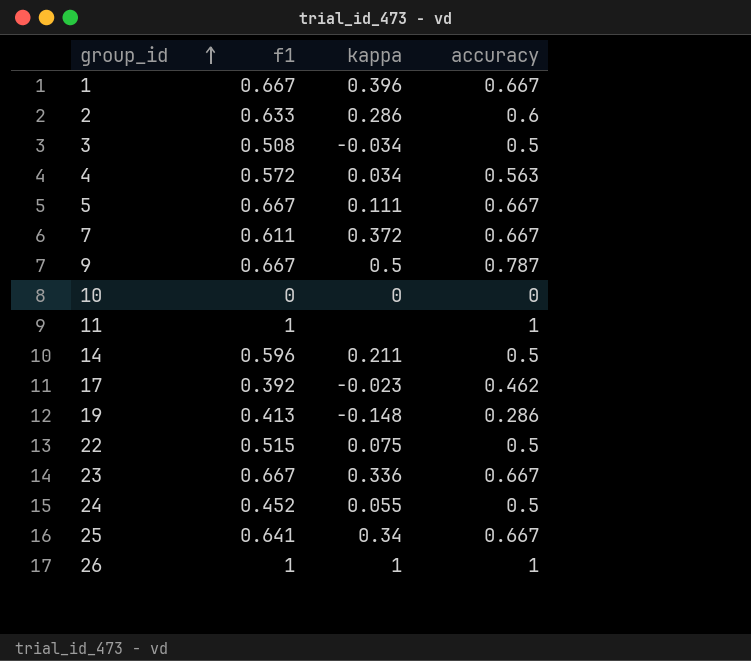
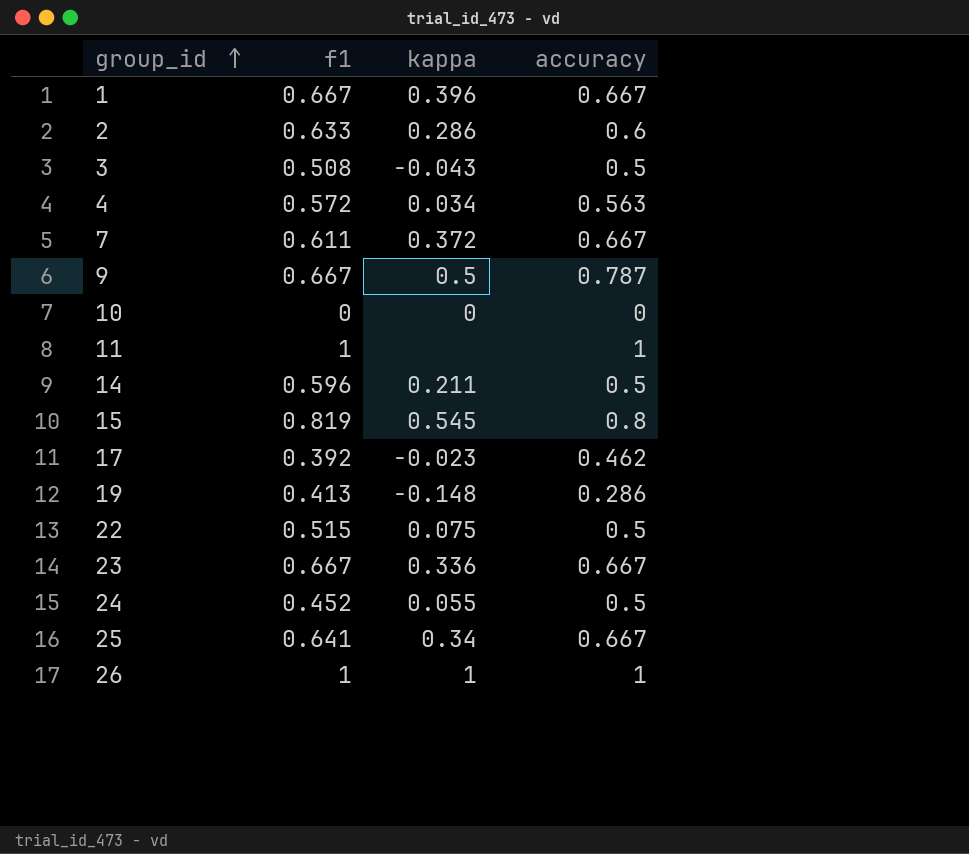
row 5: 0.667 | 0.111 | 0.667 -> none
3 | kappa: -0.034 -> -0.043
row 15: none -> 0.819 | 0.545 | 0.8

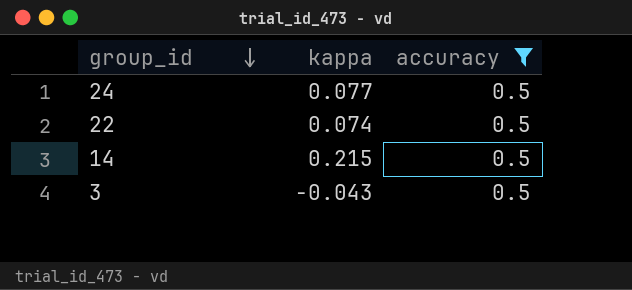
filter: none -> accuracy = 0.5
row order: group_id ascending -> group_id descending
column f1 | position: 2 -> none
24 | kappa: 0.055 -> 0.077
22 | kappa: 0.075 -> 0.074
14 | kappa: 0.211 -> 0.215

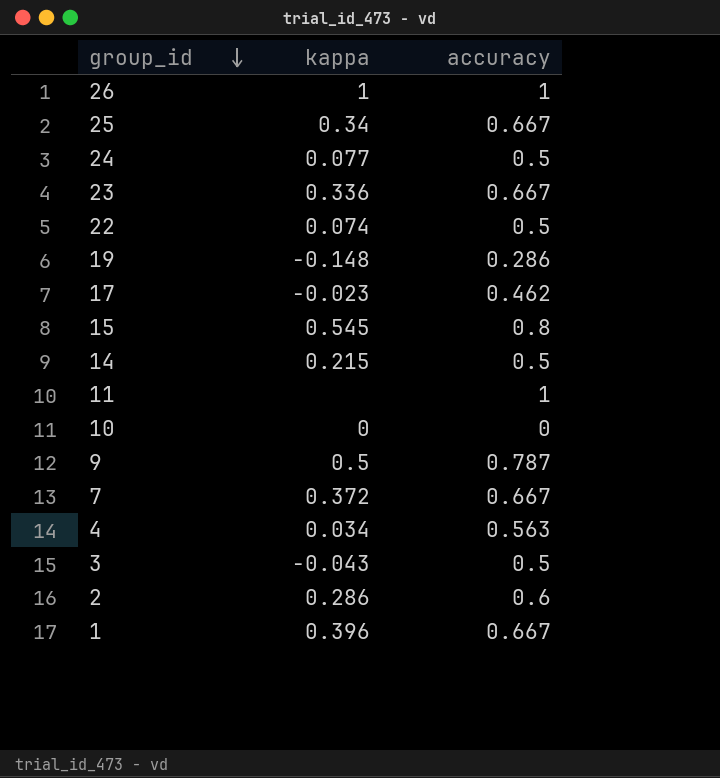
filter: accuracy = 0.5 -> none

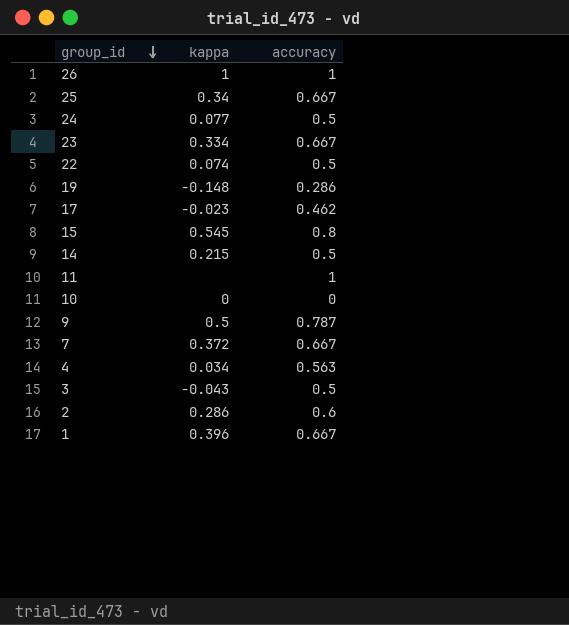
23 | kappa: 0.336 -> 0.334

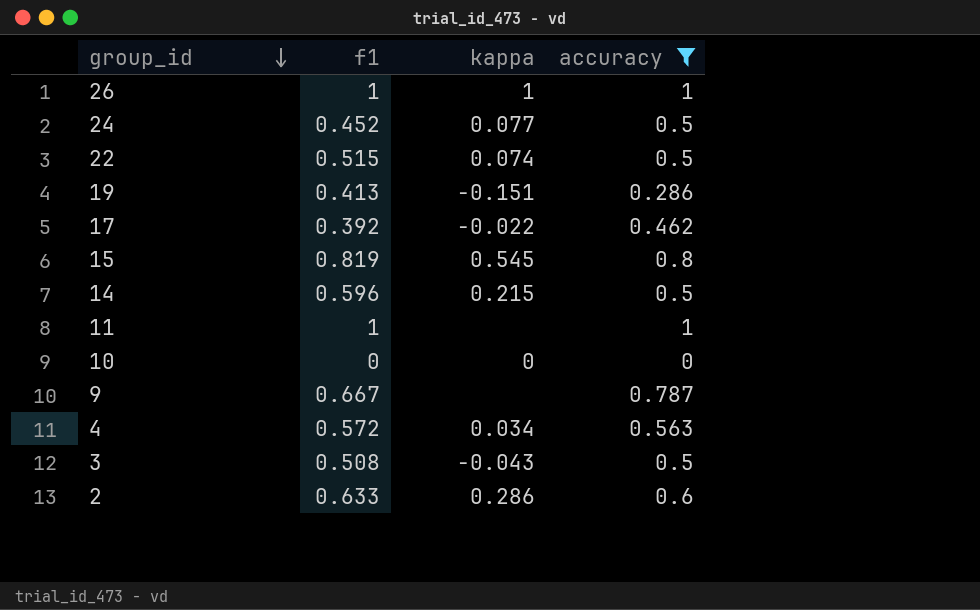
filter: none -> accuracy != 0.667
column f1 | position: none -> 2
19 | kappa: -0.148 -> -0.151
17 | kappa: -0.023 -> -0.022
9 | kappa: 0.5 -> none

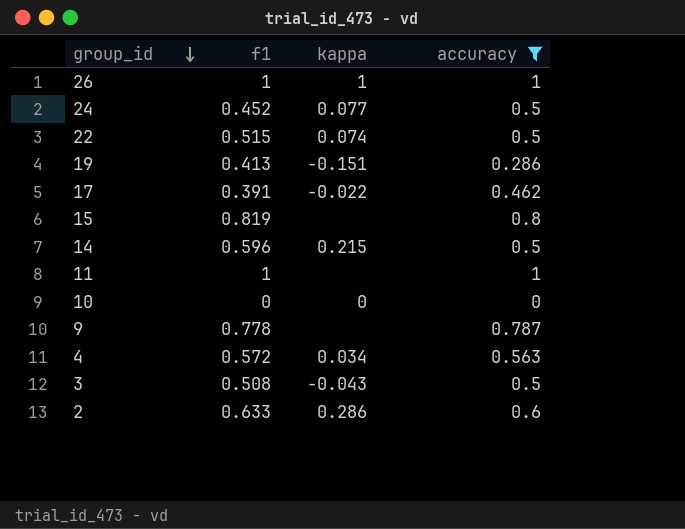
17 | f1: 0.392 -> 0.391
15 | kappa: 0.545 -> none
9 | f1: 0.667 -> 0.778

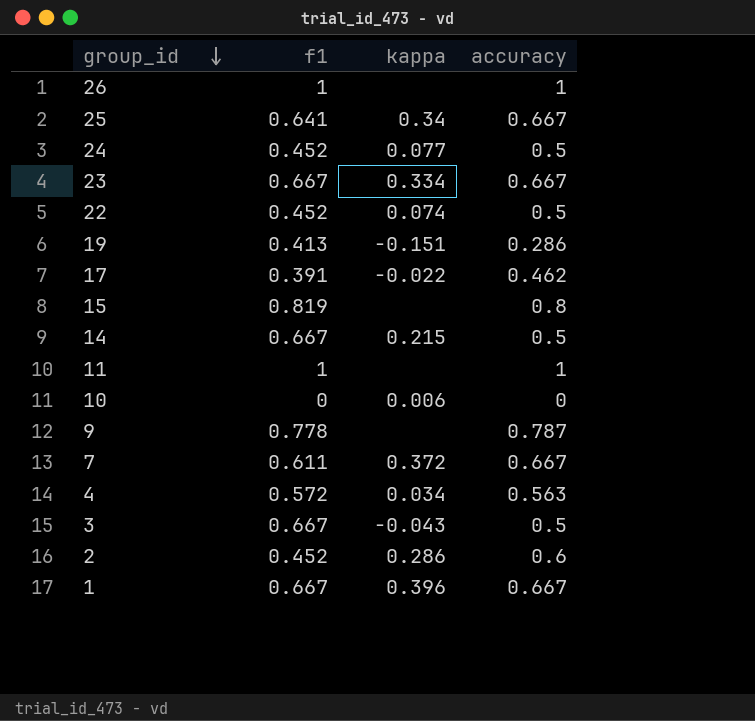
filter: accuracy != 0.667 -> none
26 | kappa: 1 -> none
22 | f1: 0.515 -> 0.452
14 | f1: 0.596 -> 0.667
10 | kappa: 0 -> 0.006
3 | f1: 0.508 -> 0.667
2 | f1: 0.633 -> 0.452

